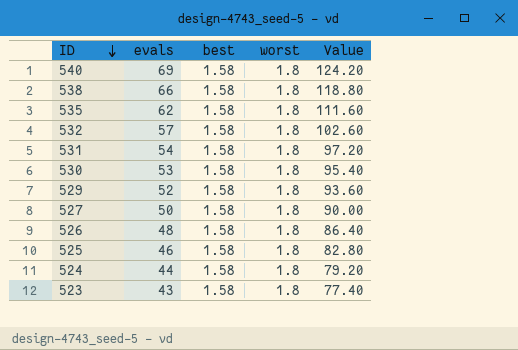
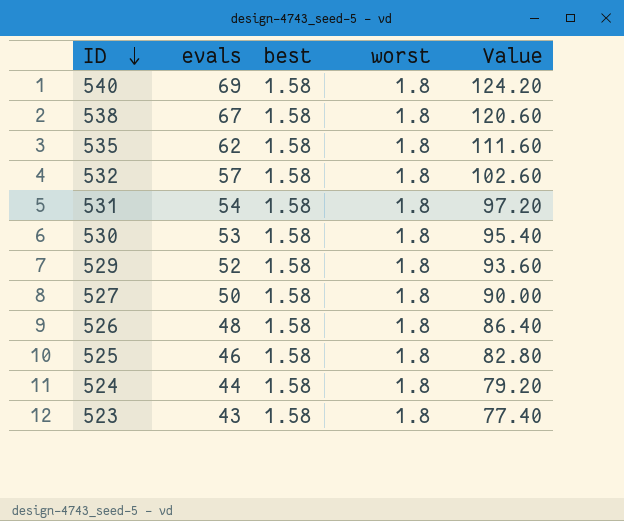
538 | evals: 66 -> 67
538 | Value: 118.80 -> 120.60

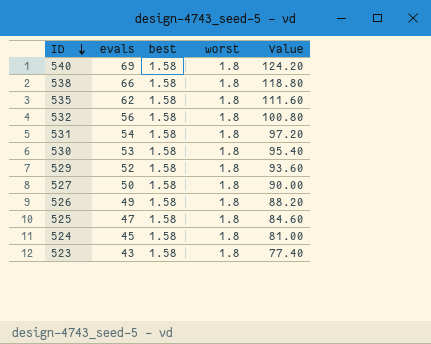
538 | evals: 67 -> 66
538 | Value: 120.60 -> 118.80
532 | evals: 57 -> 56
532 | Value: 102.60 -> 100.80
526 | evals: 48 -> 49
526 | Value: 86.40 -> 88.20
525 | evals: 46 -> 47
525 | Value: 82.80 -> 84.60
524 | evals: 44 -> 45
524 | Value: 79.20 -> 81.00

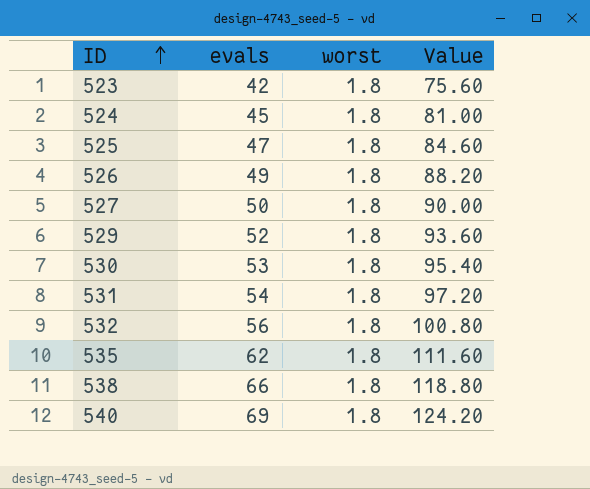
row order: ID descending -> ID ascending
column best | position: 3 -> none
523 | evals: 43 -> 42
523 | Value: 77.40 -> 75.60

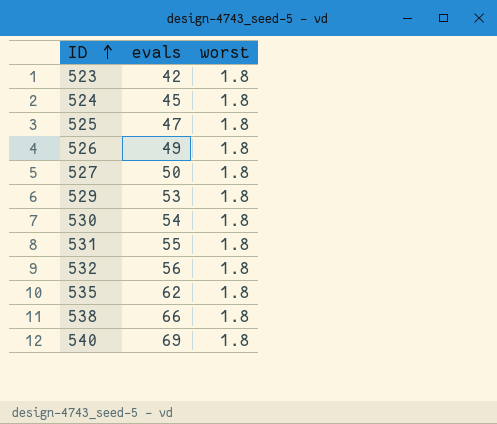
column Value | formula: [evals] * [worst] -> none
529 | evals: 52 -> 53
530 | evals: 53 -> 54
531 | evals: 54 -> 55

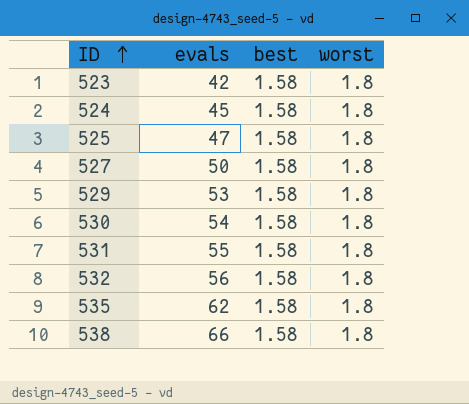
column best | position: none -> 3
row 526: 49 | 1.8 -> none
row 540: 69 | 1.8 -> none

